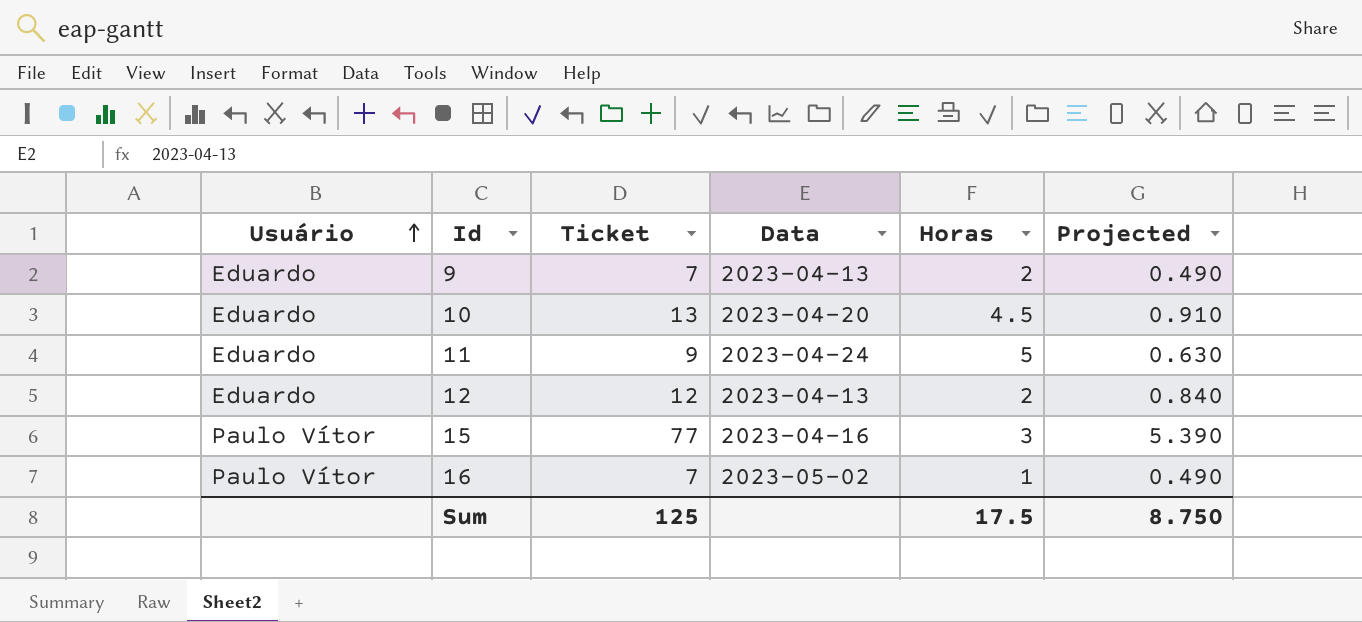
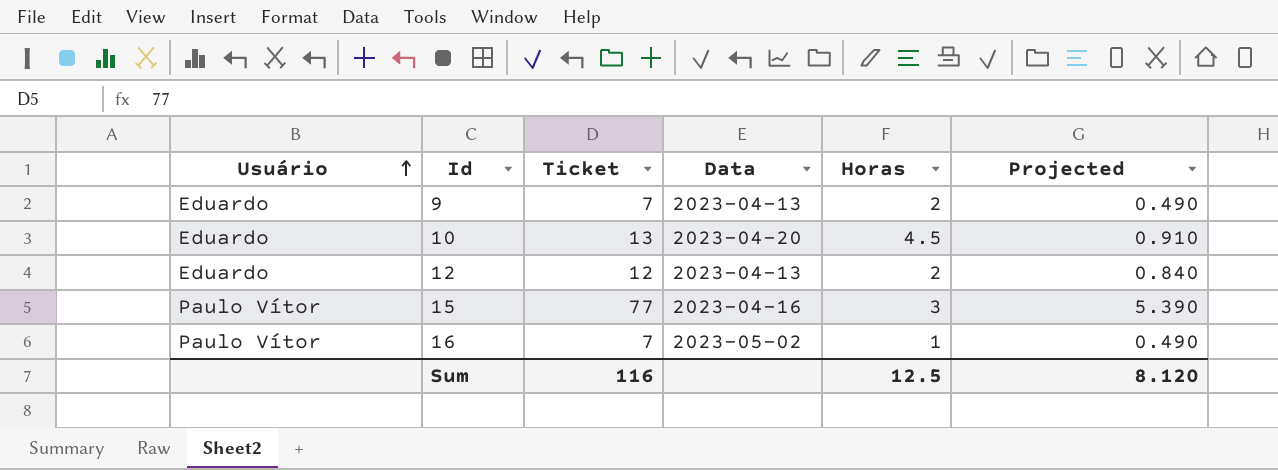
row 11: Eduardo | 9 | 2023-04-24 | 5 | 0.630 -> none
Sum | Ticket: 125 -> 116
Sum | Horas: 17.5 -> 12.5
Sum | Projected: 8.750 -> 8.120

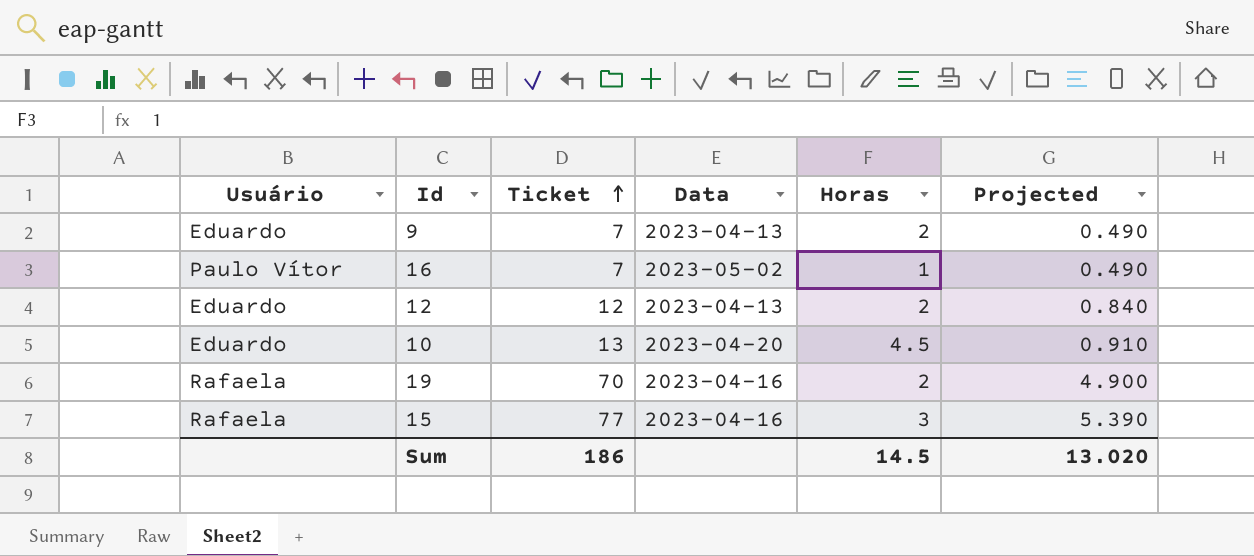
row order: Usuário ascending -> Ticket ascending
row 19: none -> Rafaela | 70 | 2023-04-16 | 2 | 4.900
15 | Usuário: Paulo Vítor -> Rafaela
Sum | Ticket: 116 -> 186
Sum | Horas: 12.5 -> 14.5
Sum | Projected: 8.120 -> 13.020

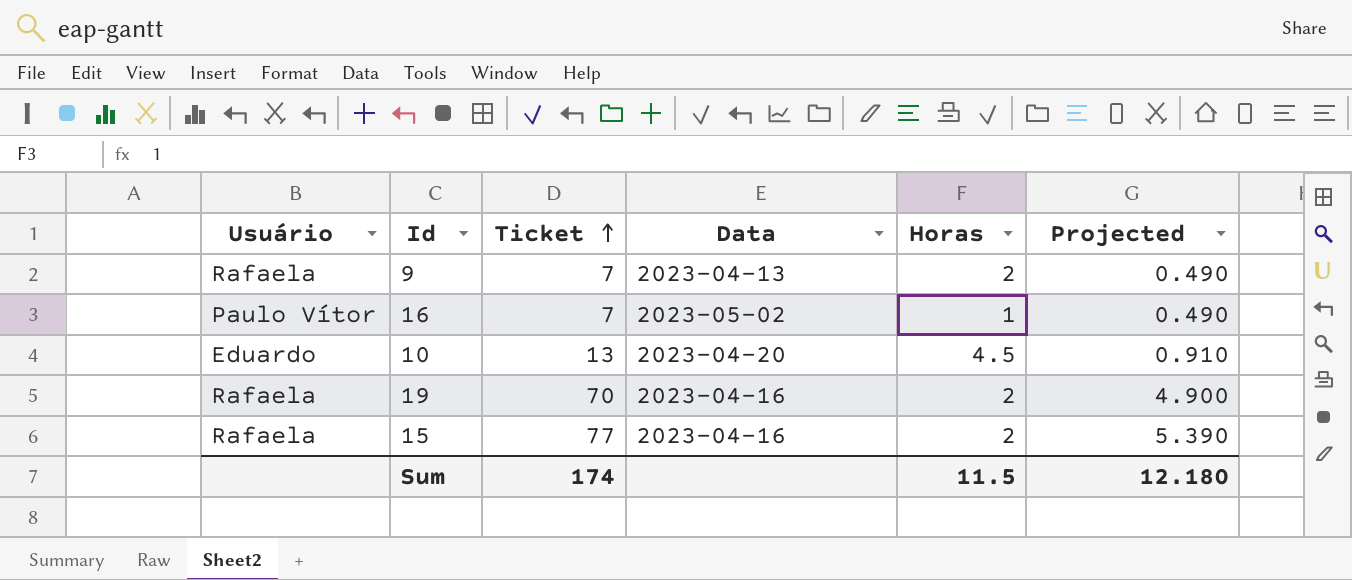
row 12: Eduardo | 12 | 2023-04-13 | 2 | 0.840 -> none
9 | Usuário: Eduardo -> Rafaela
15 | Horas: 3 -> 2
Sum | Ticket: 186 -> 174
Sum | Horas: 14.5 -> 11.5
Sum | Projected: 13.020 -> 12.180

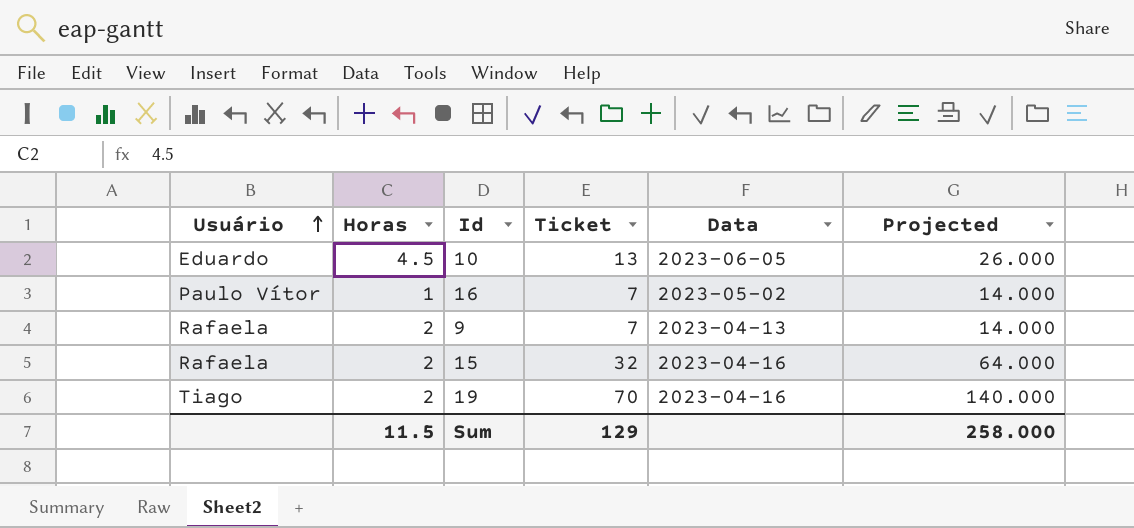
row order: Ticket ascending -> Usuário ascending
column Horas | position: 5 -> 2
column Projected | formula: [Ticket] * 0.07 -> [Ticket] * 2
10 | Data: 2023-04-20 -> 2023-06-05
15 | Ticket: 77 -> 32
19 | Usuário: Rafaela -> Tiago
Sum | Ticket: 174 -> 129
Sum | Projected: 12.180 -> 258.000

